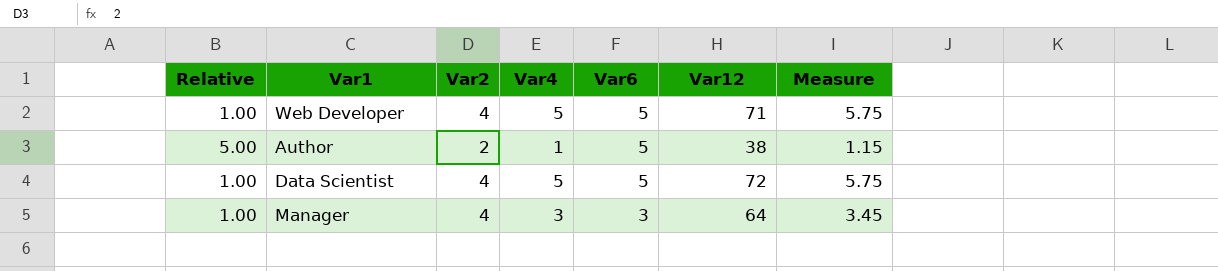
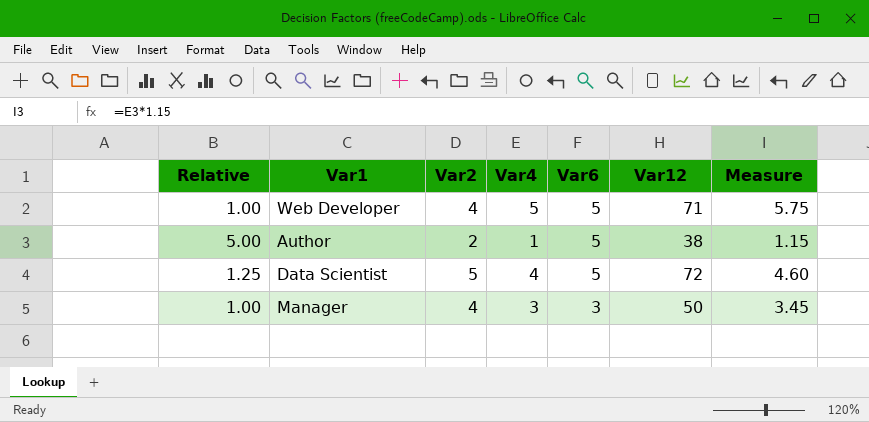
Data Scientist | Relative: 1.00 -> 1.25
Data Scientist | Var2: 4 -> 5
Data Scientist | Var4: 5 -> 4
Data Scientist | Measure: 5.75 -> 4.60
Manager | Var12: 64 -> 50

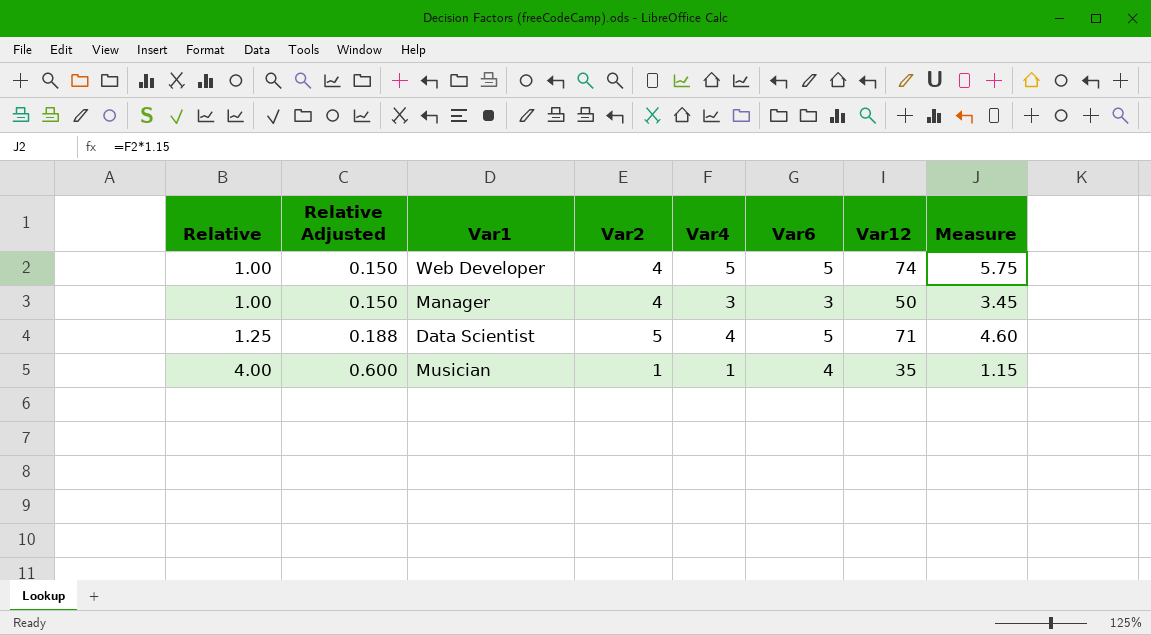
row order: Var6 descending -> Relative ascending
column Relative Adjusted | formula: none -> [Relative] * 0.15
row Author: 5.00 | 2 | 1 | 5 | 38 | 1.15 -> none
Web Developer | Var12: 71 -> 74
Data Scientist | Var12: 72 -> 71
row Musician: none -> 4.00 | 0.600 | 1 | 1 | 4 | 35 | 1.15

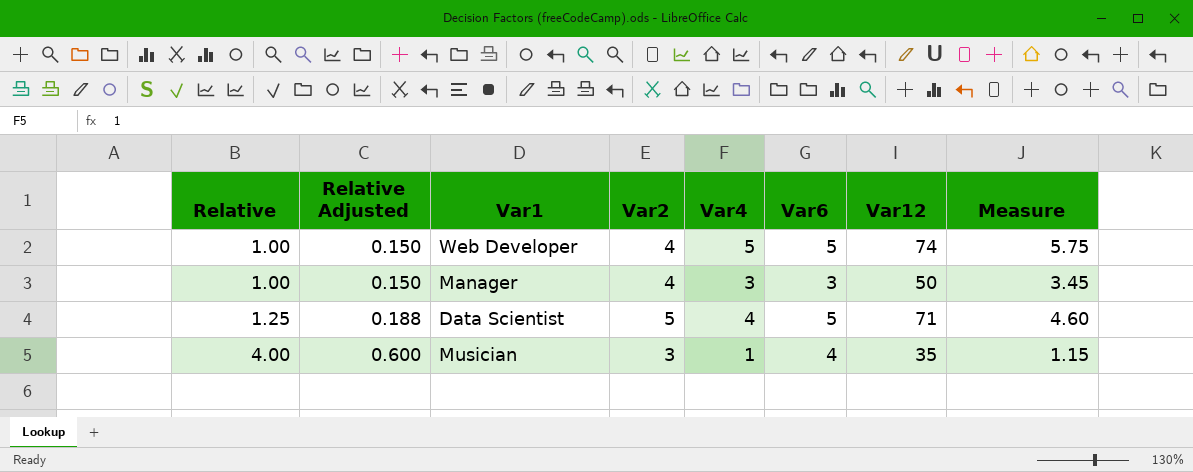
Musician | Var2: 1 -> 3

